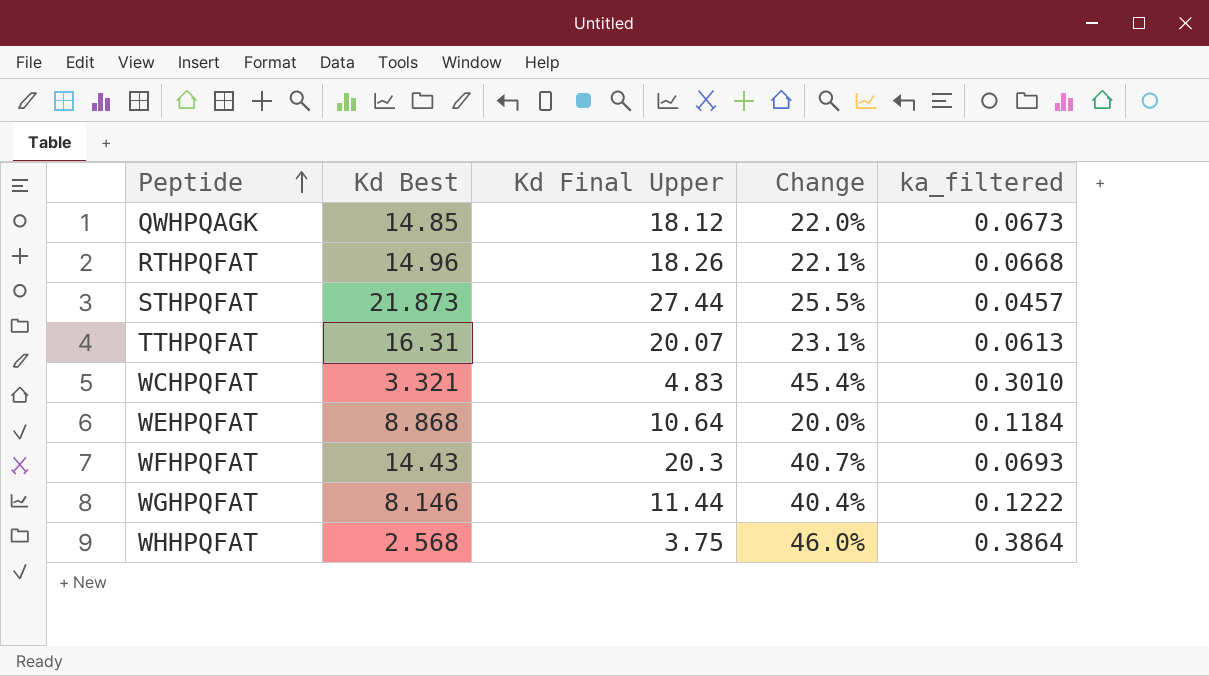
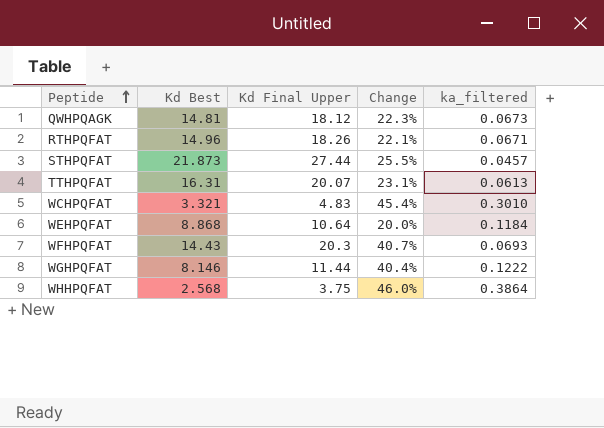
QWHPQAGK | Kd Best: 14.85 -> 14.81
QWHPQAGK | Change: 22.0% -> 22.3%
RTHPQFAT | ka_filtered: 0.0668 -> 0.0671

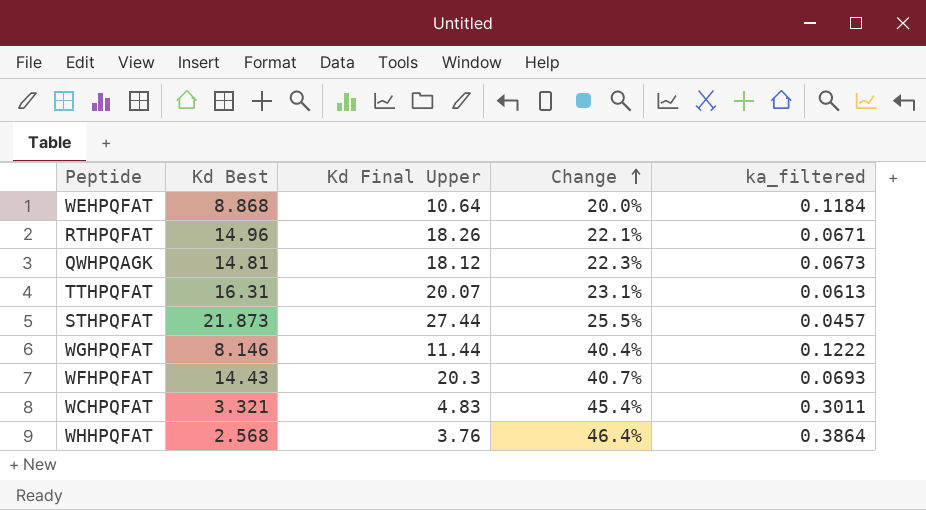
row order: Peptide ascending -> Change ascending
WCHPQFAT | ka_filtered: 0.3010 -> 0.3011
WHHPQFAT | Kd Final Upper: 3.75 -> 3.76
WHHPQFAT | Change: 46.0% -> 46.4%

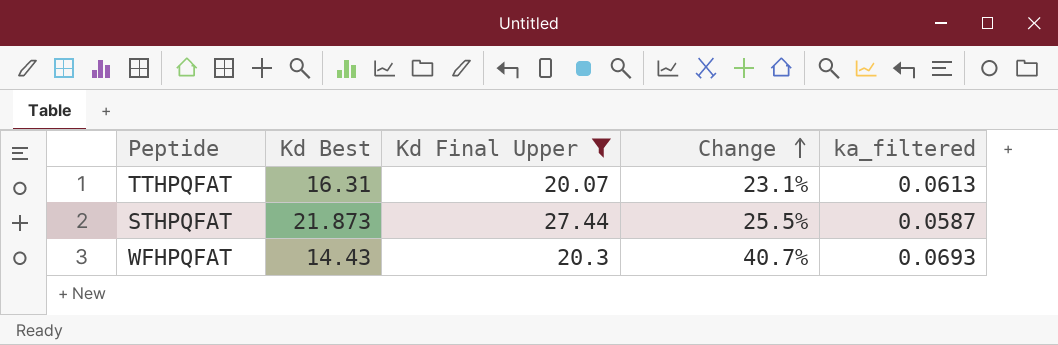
filter: none -> Kd Final Upper >= 20.07
STHPQFAT | ka_filtered: 0.0457 -> 0.0587

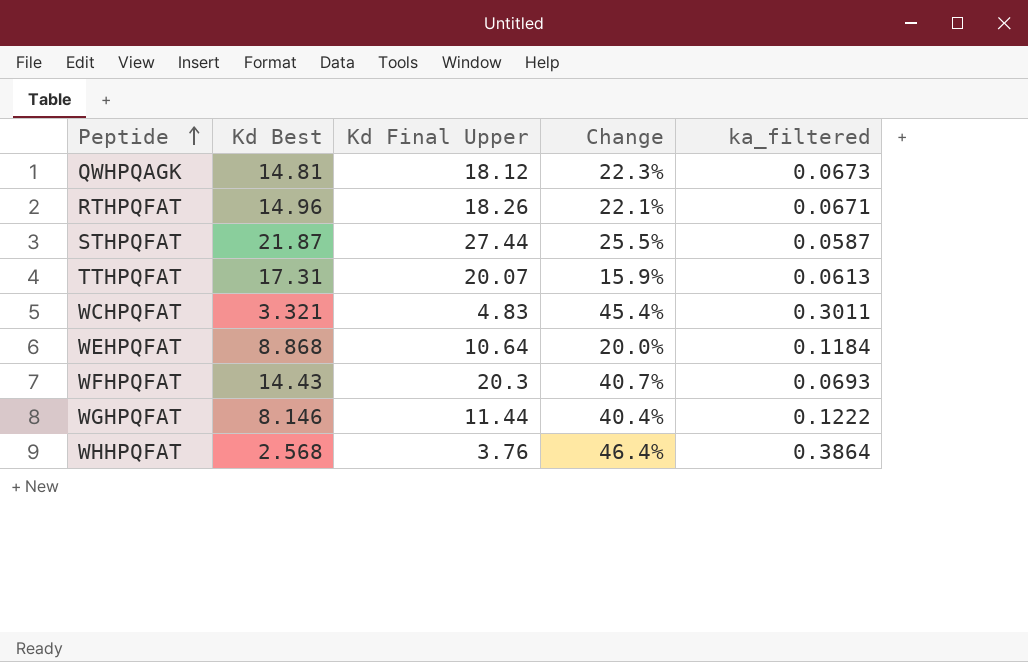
filter: Kd Final Upper >= 20.07 -> none
row order: Change ascending -> Peptide ascending
STHPQFAT | Kd Best: 21.873 -> 21.87
TTHPQFAT | Kd Best: 16.31 -> 17.31
TTHPQFAT | Change: 23.1% -> 15.9%

